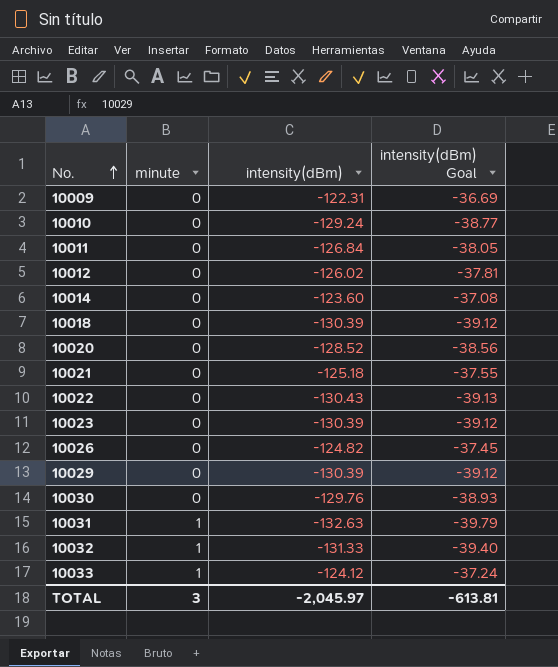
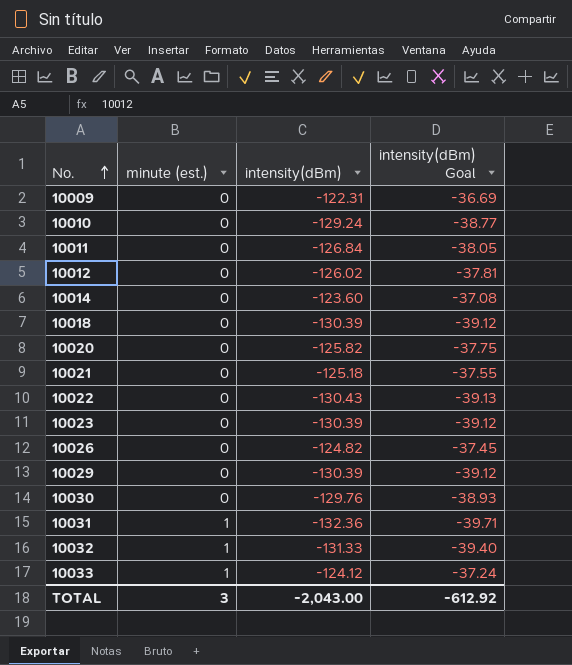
column name: minute -> minute (est.)
10020 | intensity(dBm): -128.52 -> -125.82
10020 | intensity(dBm) Goal: -38.56 -> -37.75
10031 | intensity(dBm): -132.63 -> -132.36
10031 | intensity(dBm) Goal: -39.79 -> -39.71
TOTAL | intensity(dBm): -2,045.97 -> -2,043.00
TOTAL | intensity(dBm) Goal: -613.81 -> -612.92

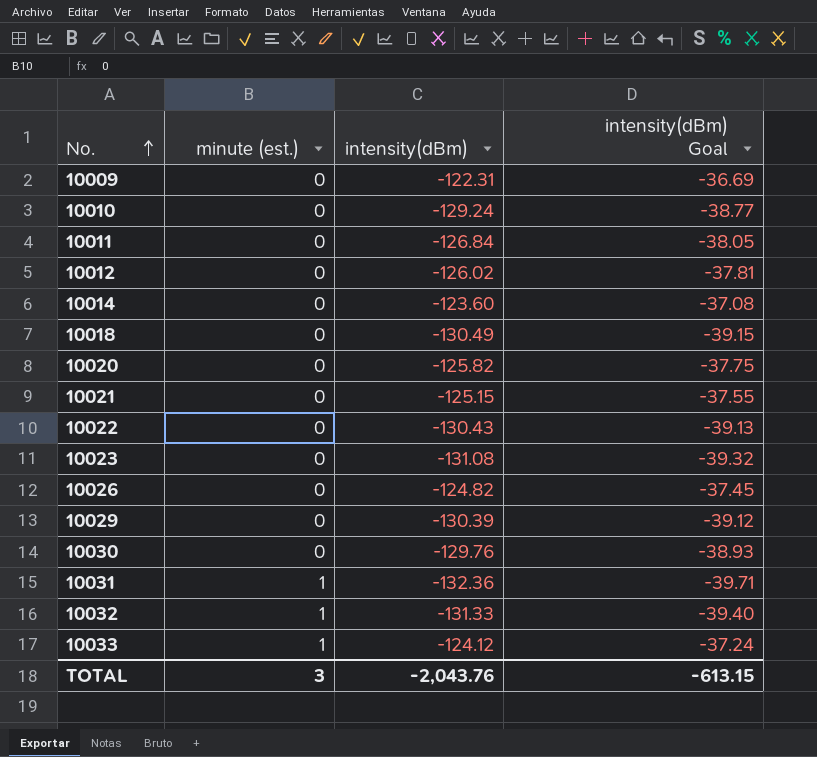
10018 | intensity(dBm): -130.39 -> -130.49
10018 | intensity(dBm) Goal: -39.12 -> -39.15
10021 | intensity(dBm): -125.18 -> -125.15
10023 | intensity(dBm): -130.39 -> -131.08
10023 | intensity(dBm) Goal: -39.12 -> -39.32
TOTAL | intensity(dBm): -2,043.00 -> -2,043.76
TOTAL | intensity(dBm) Goal: -612.92 -> -613.15

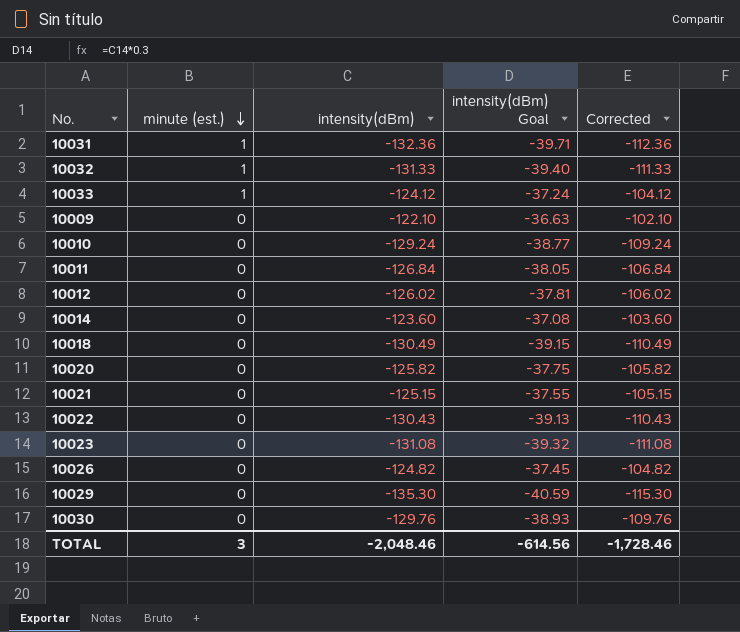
row order: No. ascending -> minute (est.) descending
column Corrected | formula: none -> [intensity(dBm)] + 20
10009 | intensity(dBm): -122.31 -> -122.10
10009 | intensity(dBm) Goal: -36.69 -> -36.63
10029 | intensity(dBm): -130.39 -> -135.30
10029 | intensity(dBm) Goal: -39.12 -> -40.59
TOTAL | intensity(dBm): -2,043.76 -> -2,048.46
TOTAL | intensity(dBm) Goal: -613.15 -> -614.56

